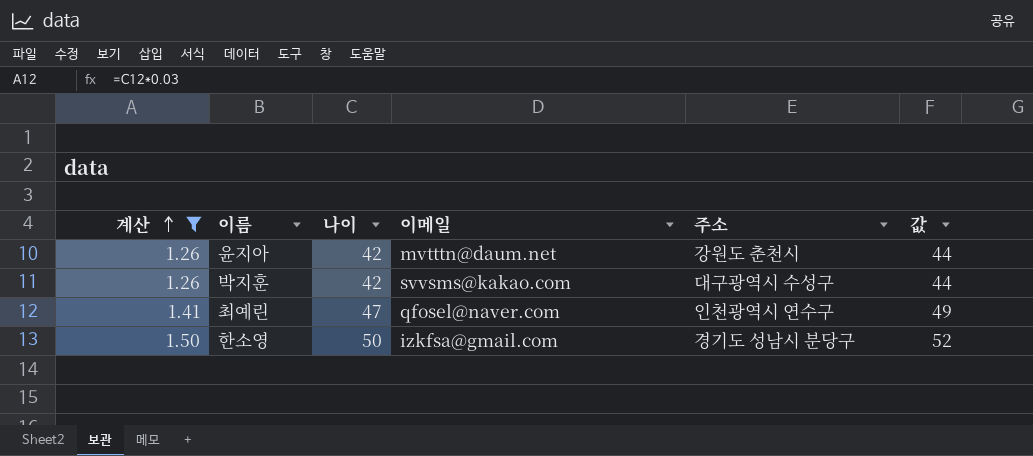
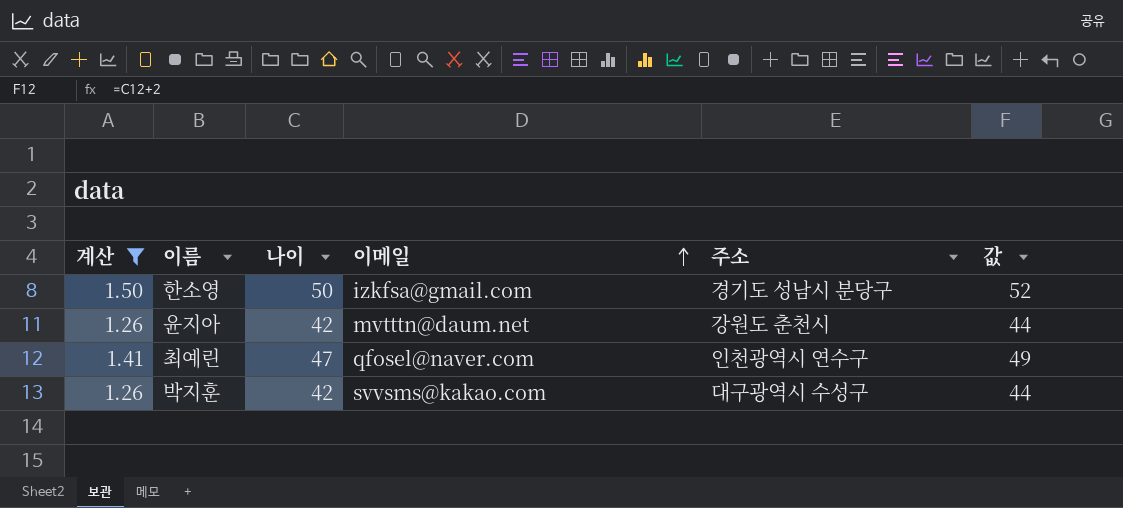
row order: 계산 ascending -> 이메일 ascending

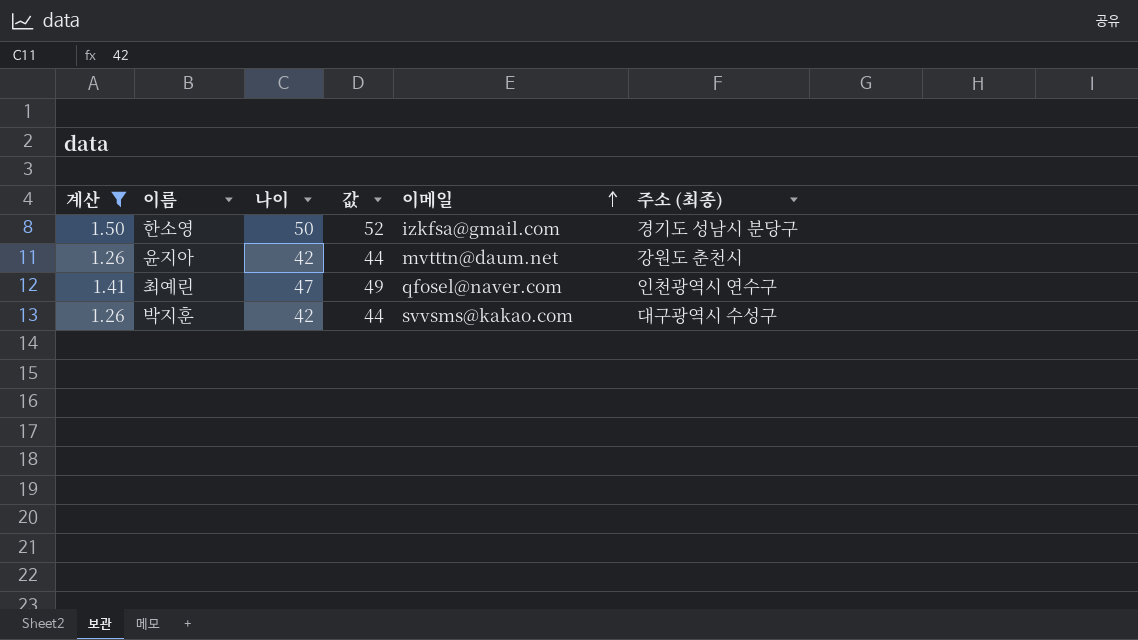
column 값 | position: 6 -> 4
column name: 주소 -> 주소 (최종)

